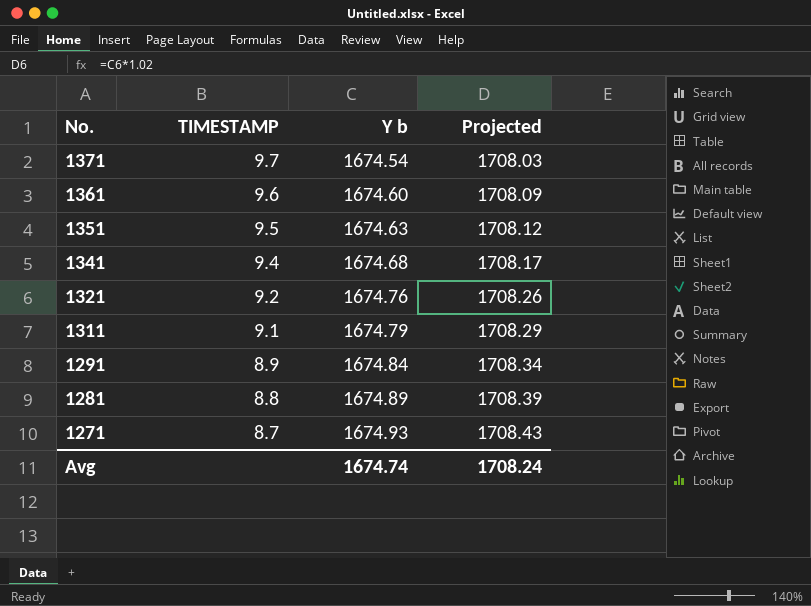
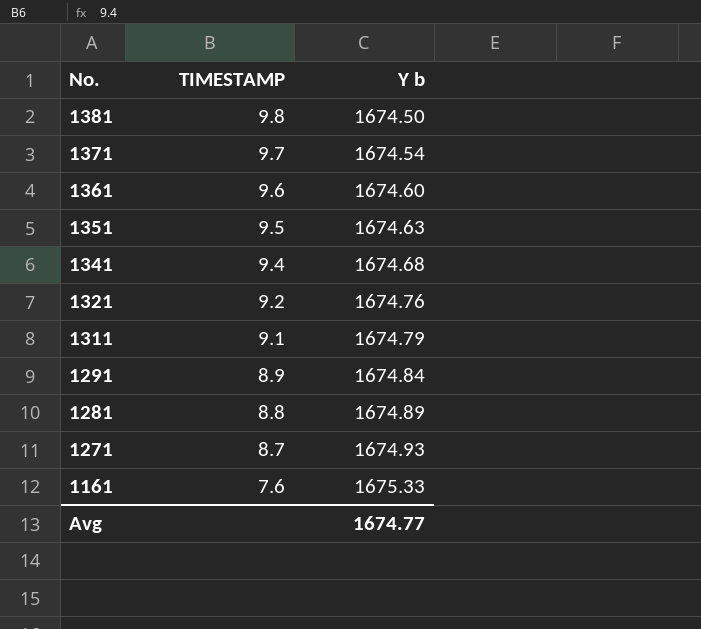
column Projected | formula: [Y b] * 1.02 -> none
row 1381: none -> 9.8 | 1674.50
row 1161: none -> 7.6 | 1675.33
Avg | Y b: 1674.74 -> 1674.77

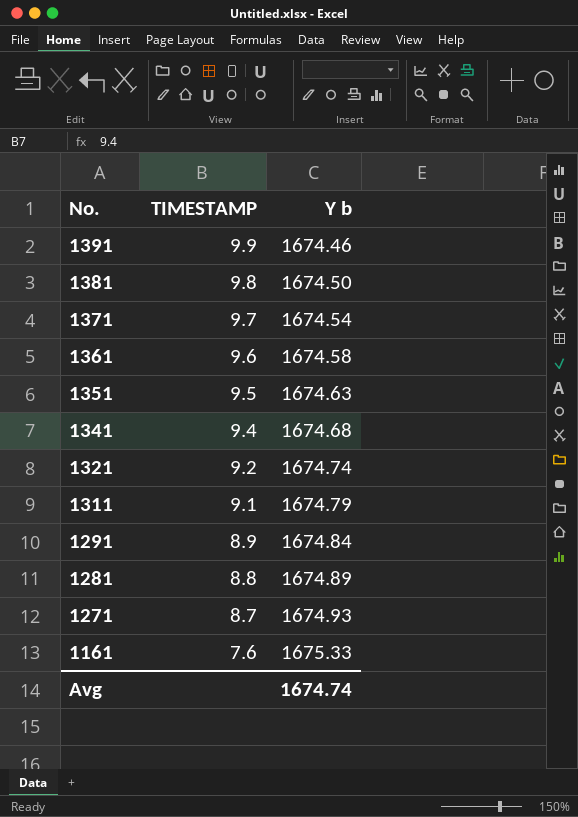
row 1391: none -> 9.9 | 1674.46
1361 | Y b: 1674.60 -> 1674.58
1321 | Y b: 1674.76 -> 1674.74
Avg | Y b: 1674.77 -> 1674.74

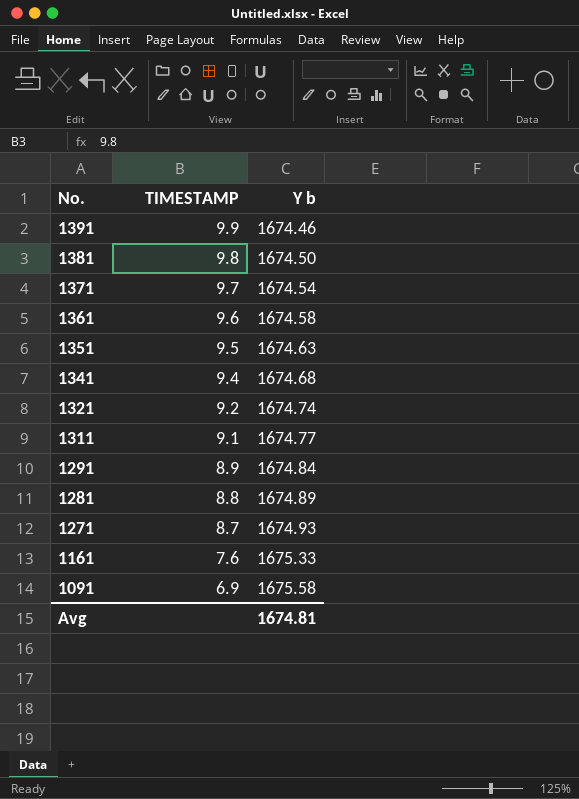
1311 | Y b: 1674.79 -> 1674.77
row 1091: none -> 6.9 | 1675.58
Avg | Y b: 1674.74 -> 1674.81

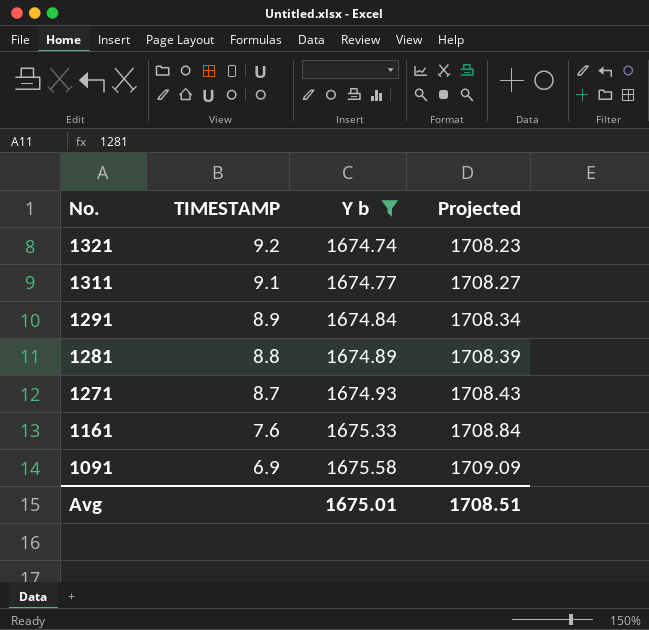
filter: none -> Y b >= 1674.74
column Projected | formula: none -> [Y b] * 1.02
Avg | Y b: 1674.81 -> 1675.01

